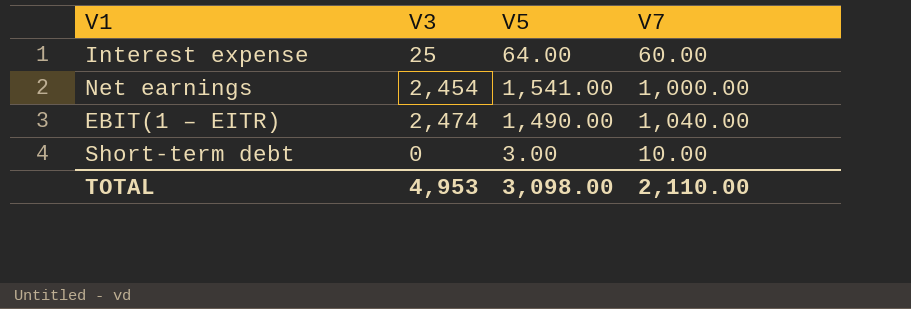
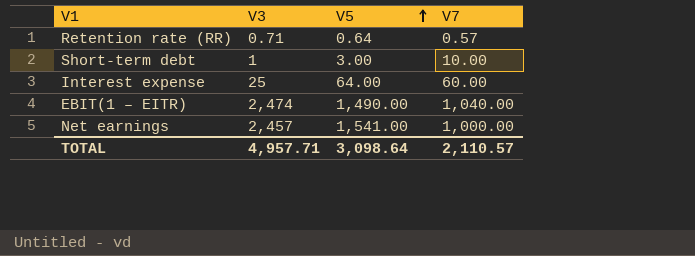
row order: none -> V5 ascending
row Retention rate (RR): none -> 0.71 | 0.64 | 0.57
Short-term debt | V3: 0 -> 1
Net earnings | V3: 2,454 -> 2,457
TOTAL | V3: 4,953 -> 4,957.71
TOTAL | V5: 3,098.00 -> 3,098.64
TOTAL | V7: 2,110.00 -> 2,110.57

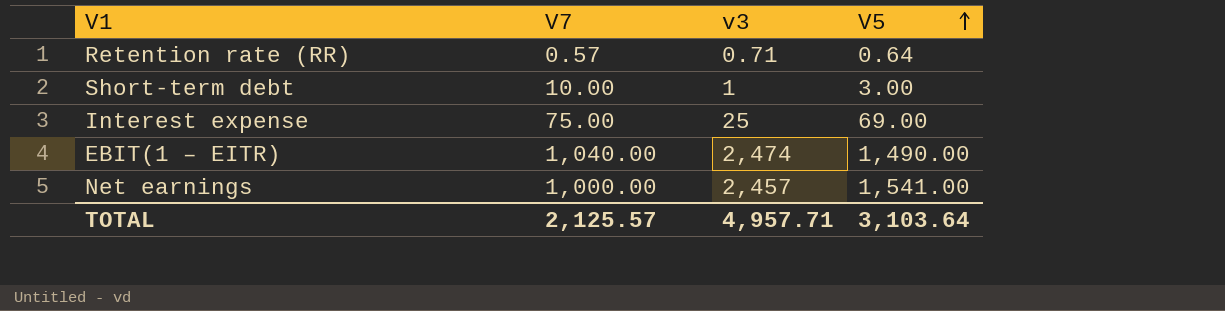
column V7 | position: 4 -> 2
column name: V3 -> v3
Interest expense | V7: 60.00 -> 75.00
Interest expense | V5: 64.00 -> 69.00
TOTAL | V7: 2,110.57 -> 2,125.57
TOTAL | V5: 3,098.64 -> 3,103.64

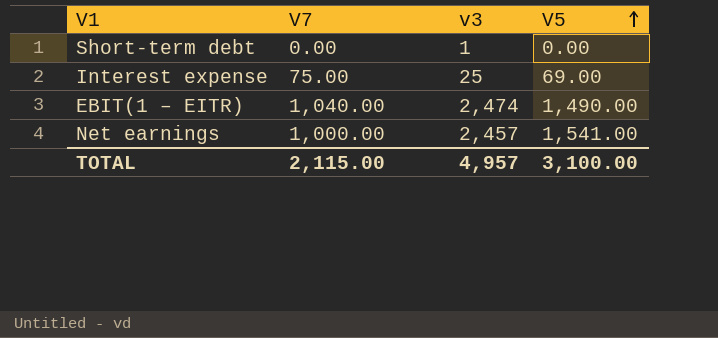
row Retention rate (RR): 0.57 | 0.71 | 0.64 -> none
Short-term debt | V7: 10.00 -> 0.00
Short-term debt | V5: 3.00 -> 0.00
TOTAL | V7: 2,125.57 -> 2,115.00
TOTAL | v3: 4,957.71 -> 4,957
TOTAL | V5: 3,103.64 -> 3,100.00

